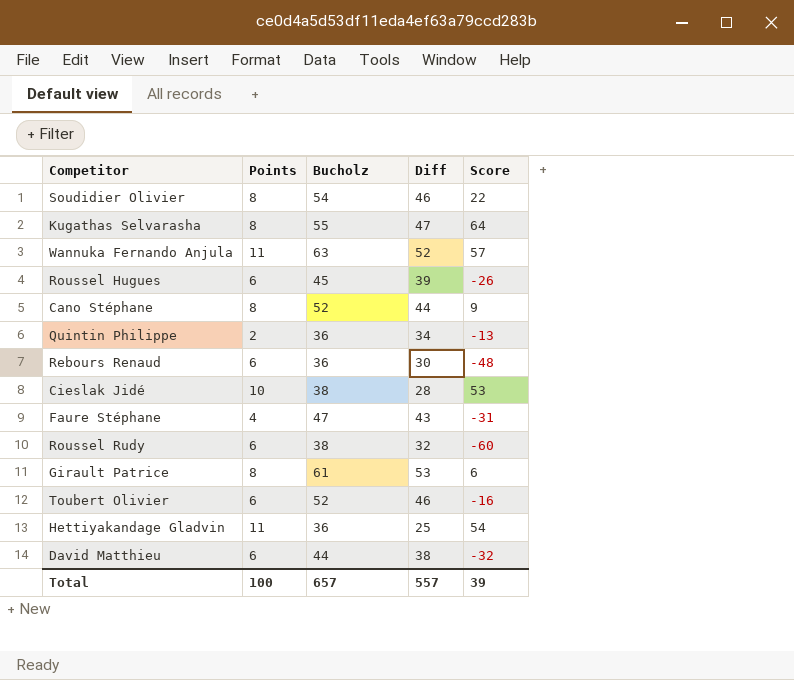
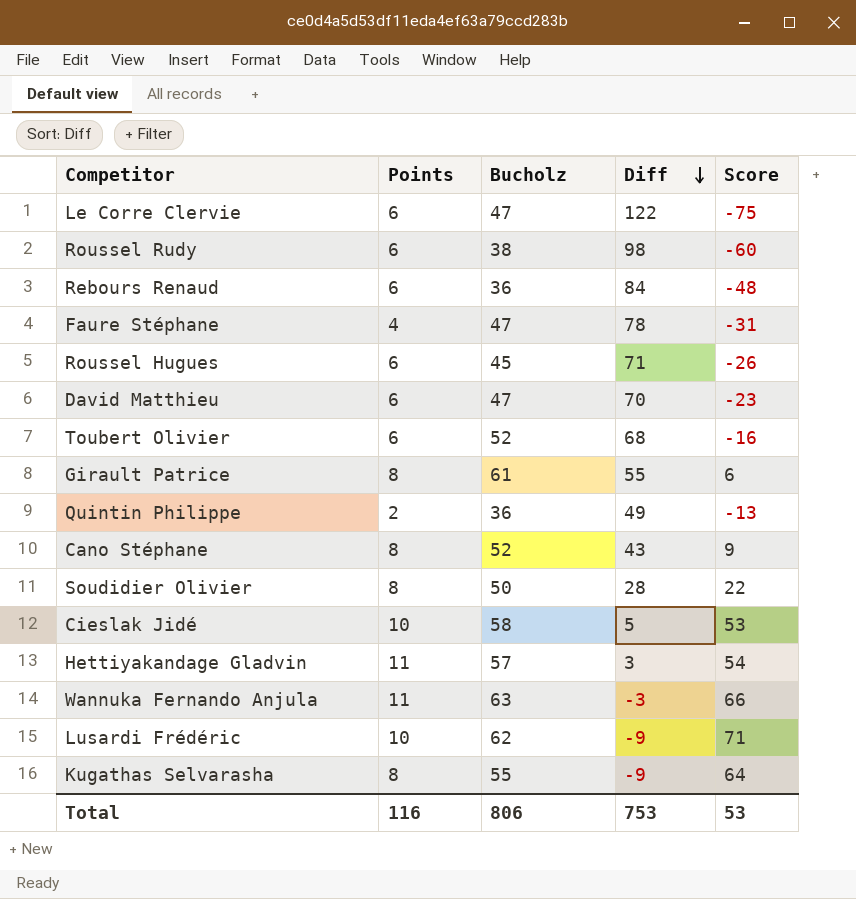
row order: none -> Diff descending
column Diff | formula: [Bucholz] - [Points] -> [Bucholz] - [Score]
row Le Corre Clervie: none -> 6 | 47 | 122 | -75
David Matthieu | Bucholz: 44 -> 47
David Matthieu | Score: -32 -> -23
Soudidier Olivier | Bucholz: 54 -> 50
Cieslak Jidé | Bucholz: 38 -> 58
Hettiyakandage Gladvin | Bucholz: 36 -> 57
Wannuka Fernando Anjula | Score: 57 -> 66
row Lusardi Frédéric: none -> 10 | 62 | -9 | 71
Total | Points: 100 -> 116
Total | Bucholz: 657 -> 806
Total | Diff: 557 -> 753
Total | Score: 39 -> 53

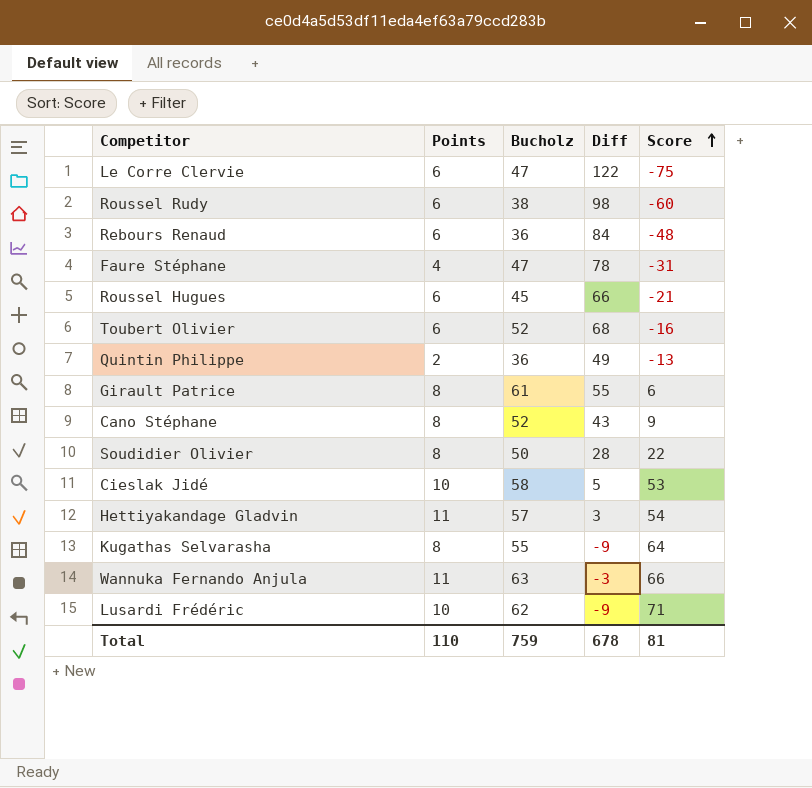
row order: Diff descending -> Score ascending
row David Matthieu: 6 | 47 | 70 | -23 -> none
Roussel Hugues | Diff: 71 -> 66
Roussel Hugues | Score: -26 -> -21
Total | Points: 116 -> 110
Total | Bucholz: 806 -> 759
Total | Diff: 753 -> 678
Total | Score: 53 -> 81

